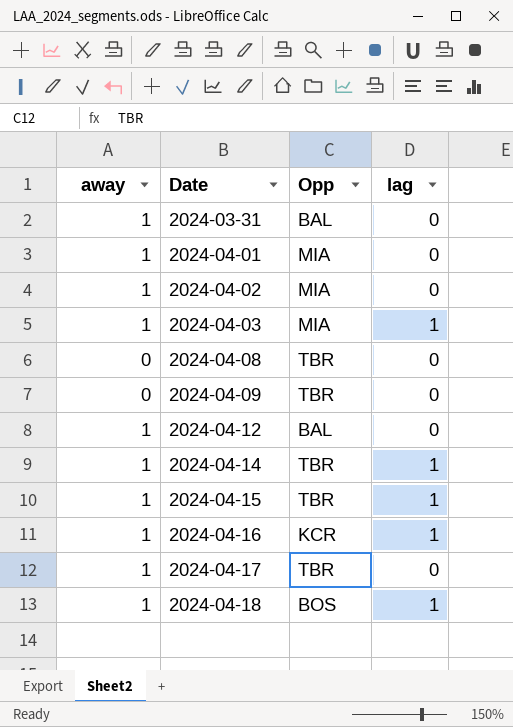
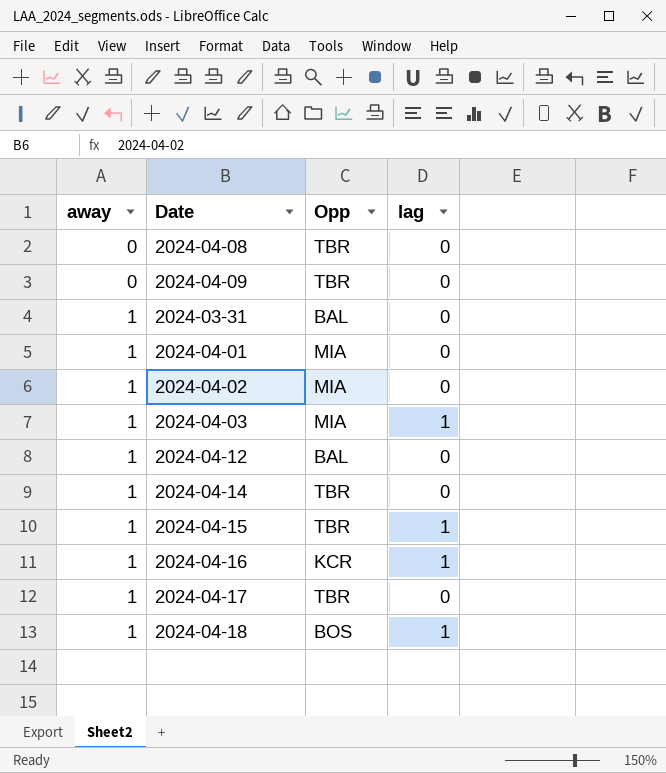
row order: Date ascending -> away ascending
2024-04-14 | lag: 1 -> 0

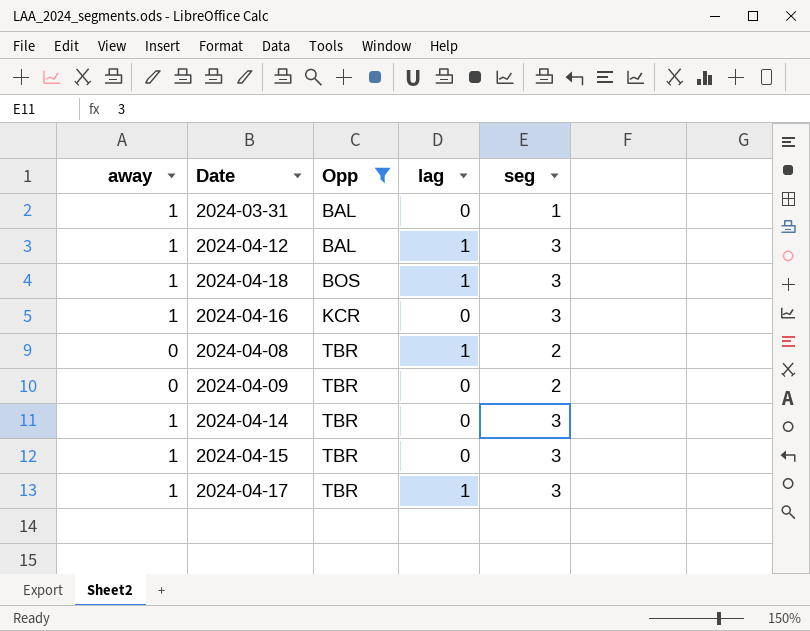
filter: none -> Opp != MIA
row order: away ascending -> Opp ascending
column seg | position: none -> 5
2024-04-12 | lag: 0 -> 1
2024-04-16 | lag: 1 -> 0
2024-04-08 | lag: 0 -> 1
2024-04-15 | lag: 1 -> 0
2024-04-17 | lag: 0 -> 1

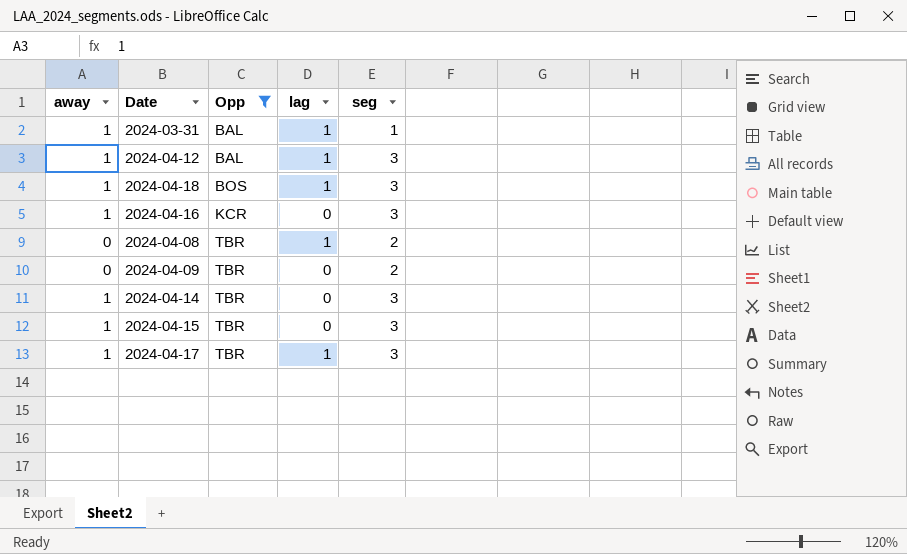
2024-03-31 | lag: 0 -> 1

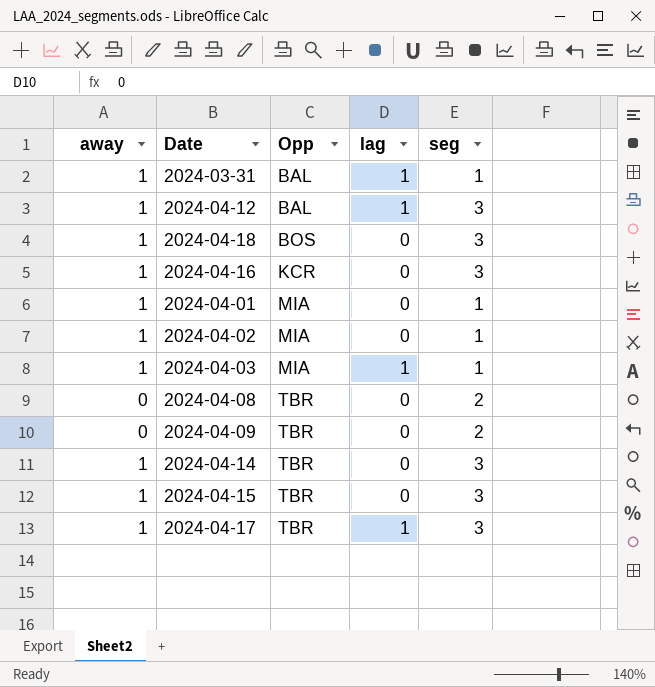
filter: Opp != MIA -> none
2024-04-18 | lag: 1 -> 0
2024-04-08 | lag: 1 -> 0

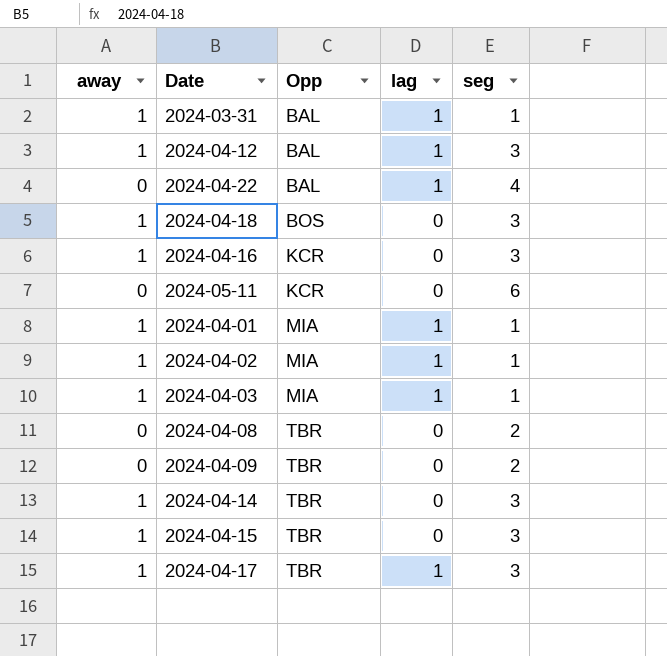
row 2024-04-22: none -> 0 | BAL | 1 | 4
row 2024-05-11: none -> 0 | KCR | 0 | 6
2024-04-01 | lag: 0 -> 1
2024-04-02 | lag: 0 -> 1

